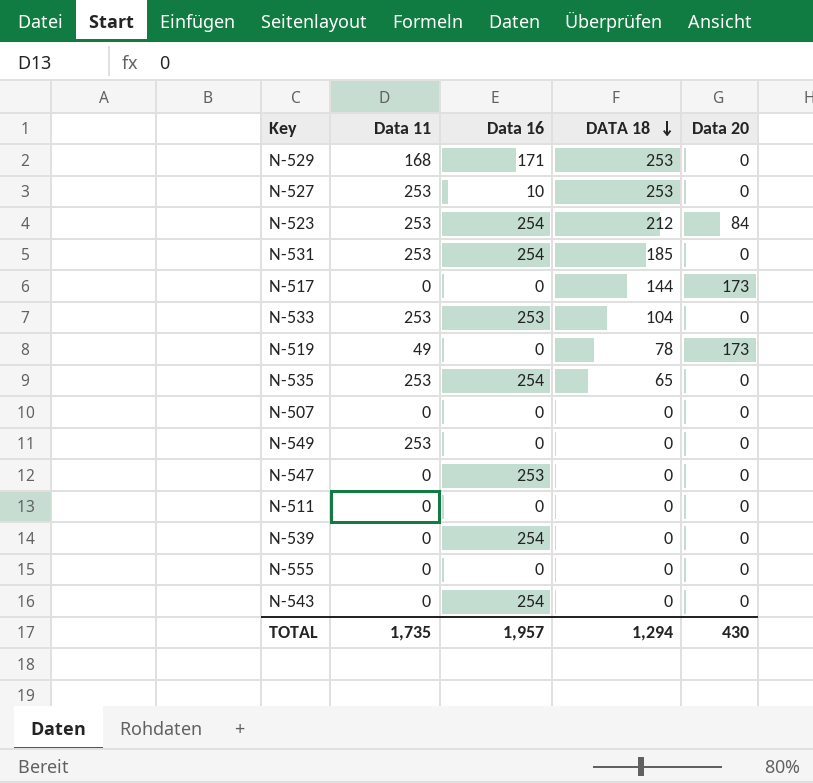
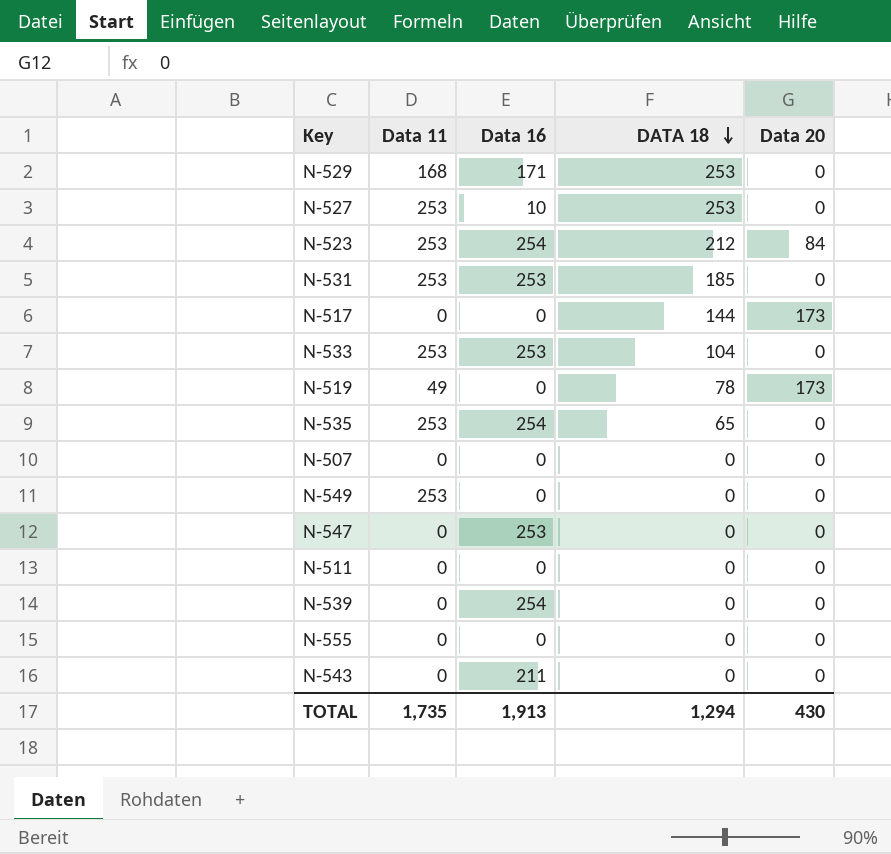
N-531 | Data 16: 254 -> 253
N-543 | Data 16: 254 -> 211
TOTAL | Data 16: 1,957 -> 1,913

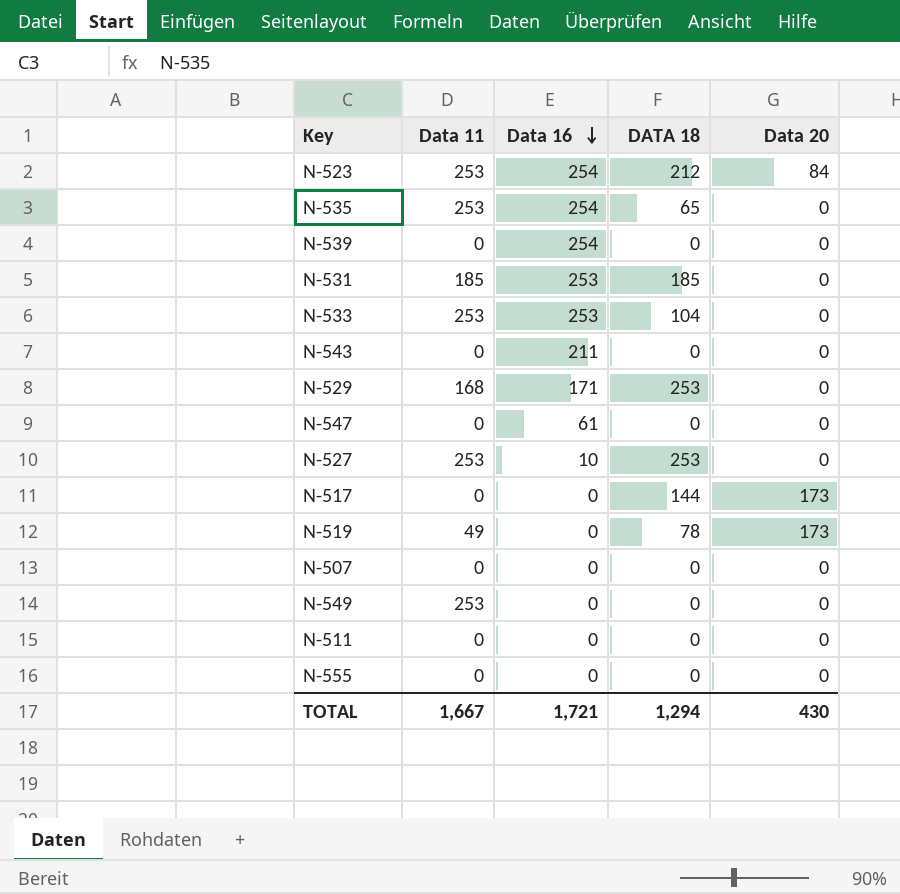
row order: DATA 18 descending -> Data 16 descending
N-531 | Data 11: 253 -> 185
N-547 | Data 16: 253 -> 61
TOTAL | Data 11: 1,735 -> 1,667
TOTAL | Data 16: 1,913 -> 1,721

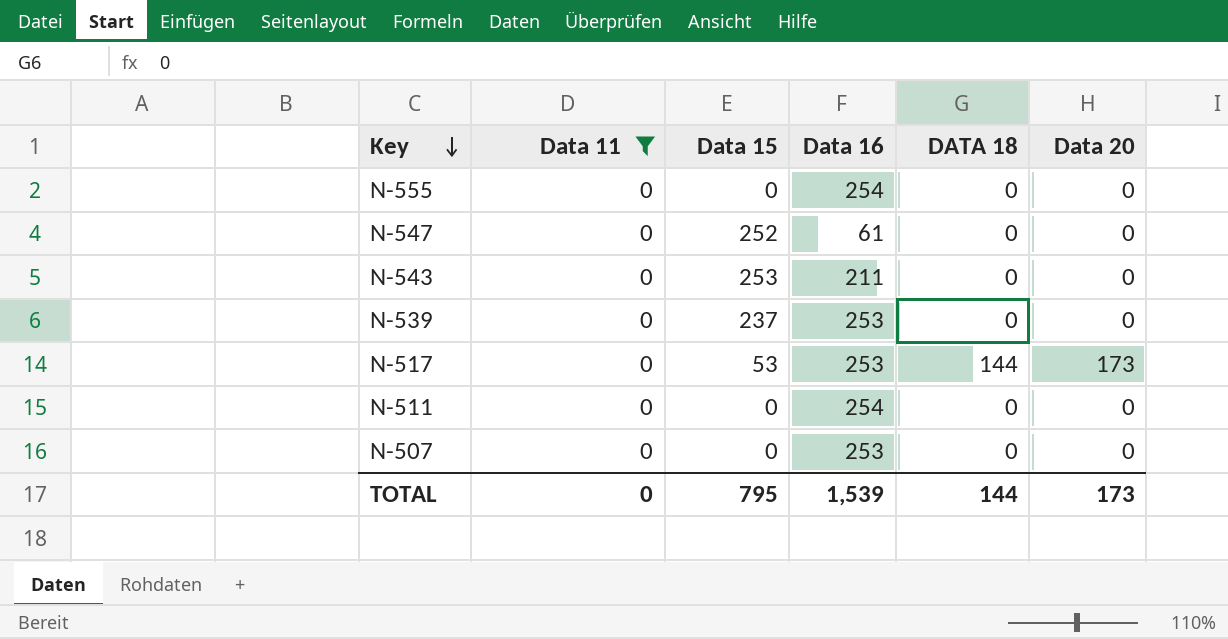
filter: none -> Data 11 = 0
row order: Data 16 descending -> Key descending
column Data 15 | position: none -> 3
N-555 | Data 16: 0 -> 254
N-539 | Data 16: 254 -> 253
N-517 | Data 16: 0 -> 253
N-511 | Data 16: 0 -> 254
N-507 | Data 16: 0 -> 253
TOTAL | Data 11: 1,667 -> 0
TOTAL | Data 16: 1,721 -> 1,539
TOTAL | DATA 18: 1,294 -> 144
TOTAL | Data 20: 430 -> 173

